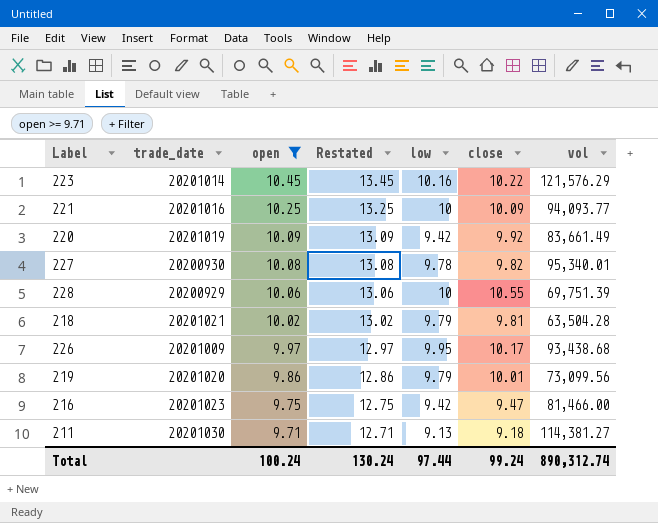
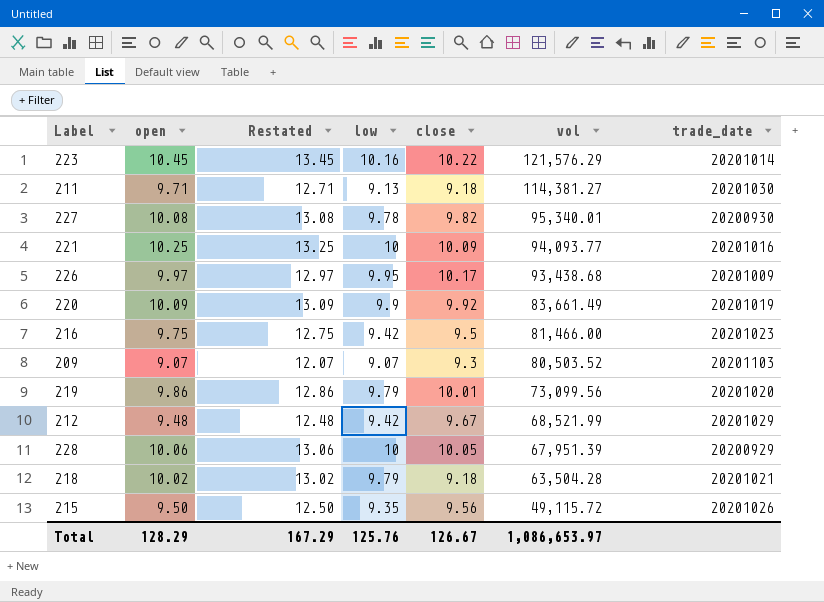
filter: open >= 9.71 -> none
row order: open descending -> vol descending
column trade_date | position: 2 -> 7
220 | low: 9.42 -> 9.9
216 | close: 9.47 -> 9.5
228 | close: 10.55 -> 10.05
228 | vol: 69,751.39 -> 67,951.39
218 | close: 9.81 -> 9.18
Total | open: 100.24 -> 128.29
Total | Restated: 130.24 -> 167.29
Total | low: 97.44 -> 125.76
Total | close: 99.24 -> 126.67
Total | vol: 890,312.74 -> 1,086,653.97

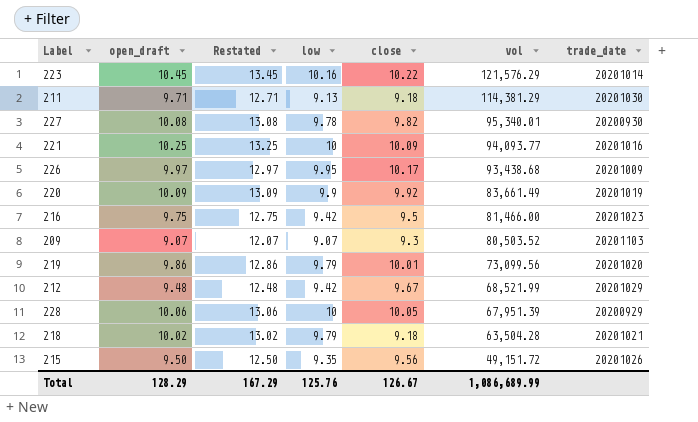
column name: open -> open_draft
211 | vol: 114,381.27 -> 114,381.29
215 | vol: 49,115.72 -> 49,151.72
Total | vol: 1,086,653.97 -> 1,086,689.99

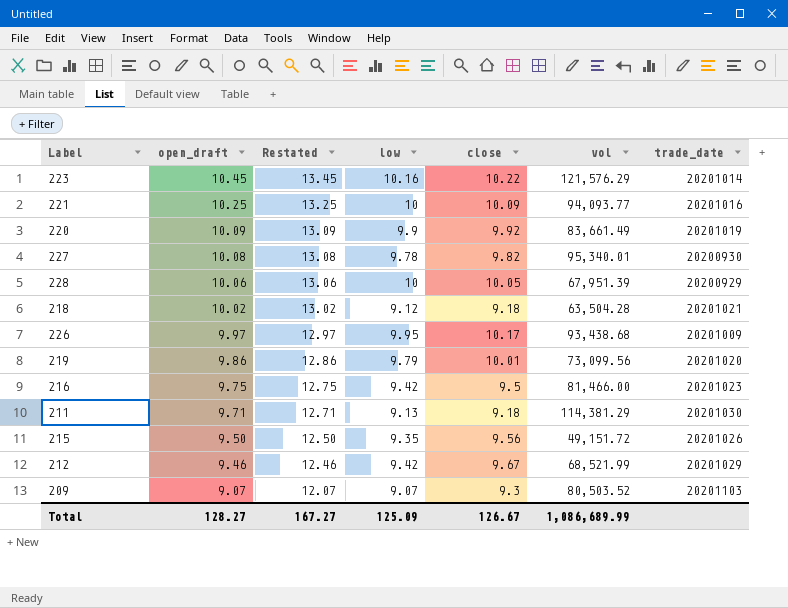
row order: vol descending -> open_draft descending
218 | low: 9.79 -> 9.12
212 | open_draft: 9.48 -> 9.46
212 | Restated: 12.48 -> 12.46
Total | open_draft: 128.29 -> 128.27
Total | Restated: 167.29 -> 167.27
Total | low: 125.76 -> 125.09

